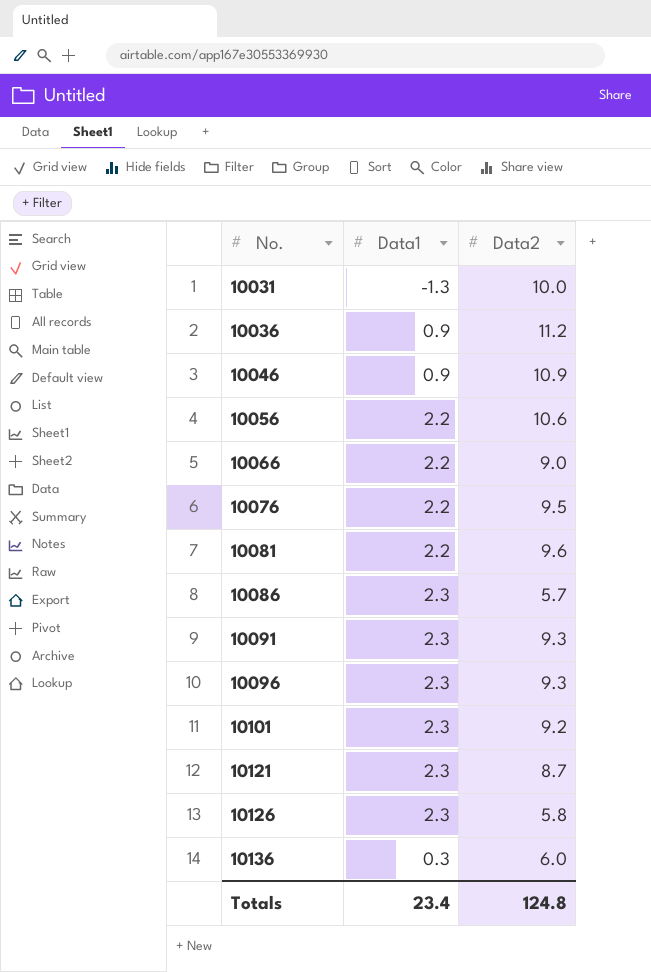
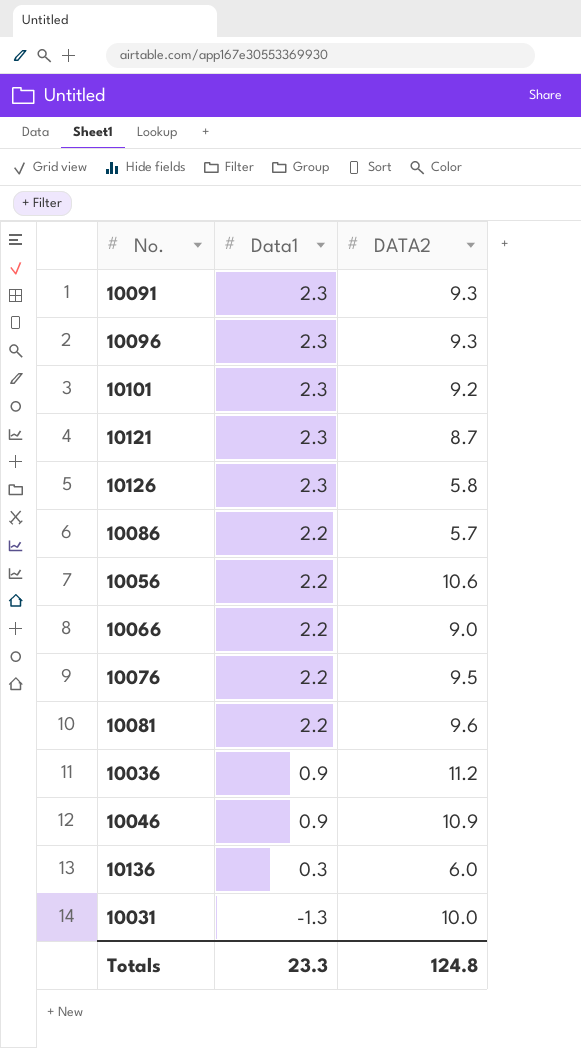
row order: No. ascending -> Data1 descending
column name: Data2 -> DATA2
10086 | Data1: 2.3 -> 2.2
Totals | Data1: 23.4 -> 23.3

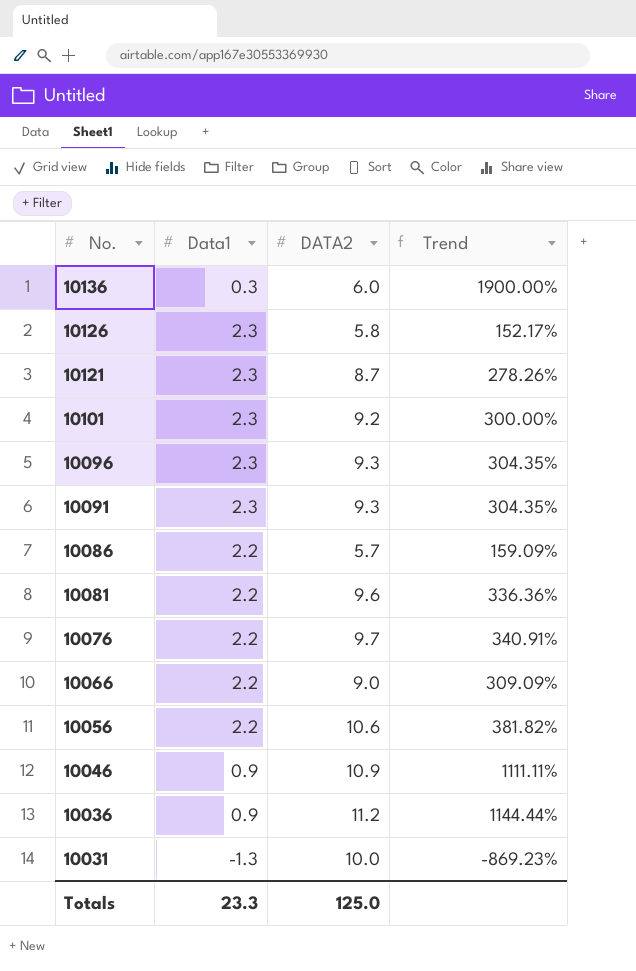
row order: Data1 descending -> No. descending
column Trend | formula: none -> ([DATA2] - [Data1]) / [Data1]
10076 | DATA2: 9.5 -> 9.7
Totals | DATA2: 124.8 -> 125.0

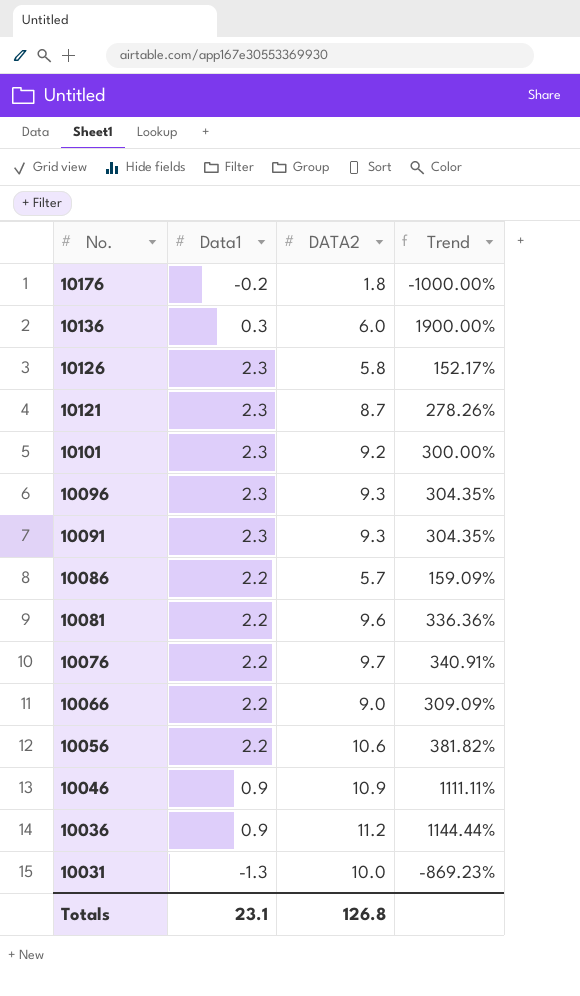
row 10176: none -> -0.2 | 1.8 | -1000.00%
Totals | Data1: 23.3 -> 23.1
Totals | DATA2: 125.0 -> 126.8

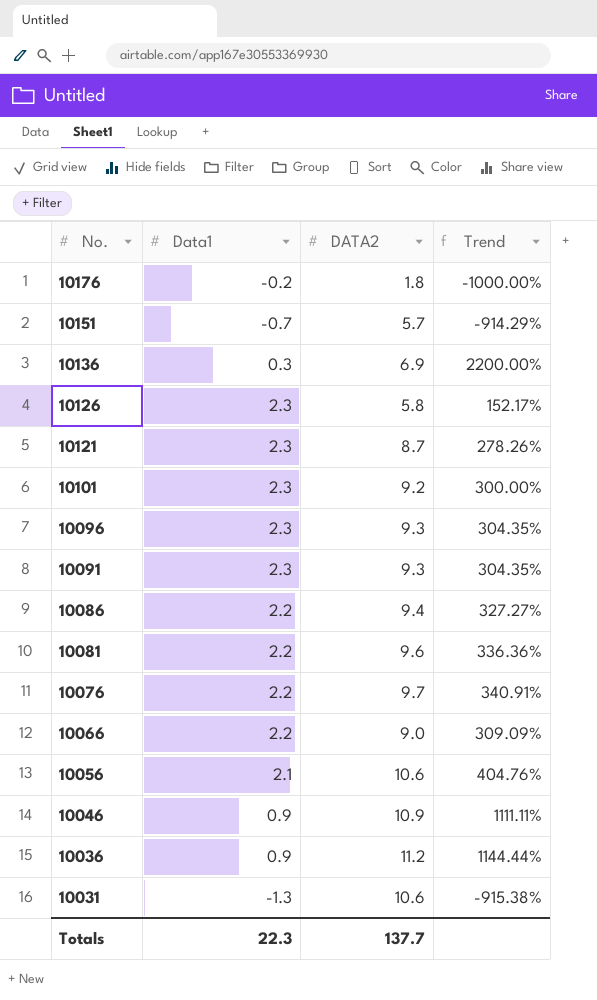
row 10151: none -> -0.7 | 5.7 | -914.29%
10136 | DATA2: 6.0 -> 6.9
10136 | Trend: 1900.00% -> 2200.00%
10086 | DATA2: 5.7 -> 9.4
10086 | Trend: 159.09% -> 327.27%
10056 | Data1: 2.2 -> 2.1
10056 | Trend: 381.82% -> 404.76%
10031 | DATA2: 10.0 -> 10.6
10031 | Trend: -869.23% -> -915.38%
Totals | Data1: 23.1 -> 22.3
Totals | DATA2: 126.8 -> 137.7

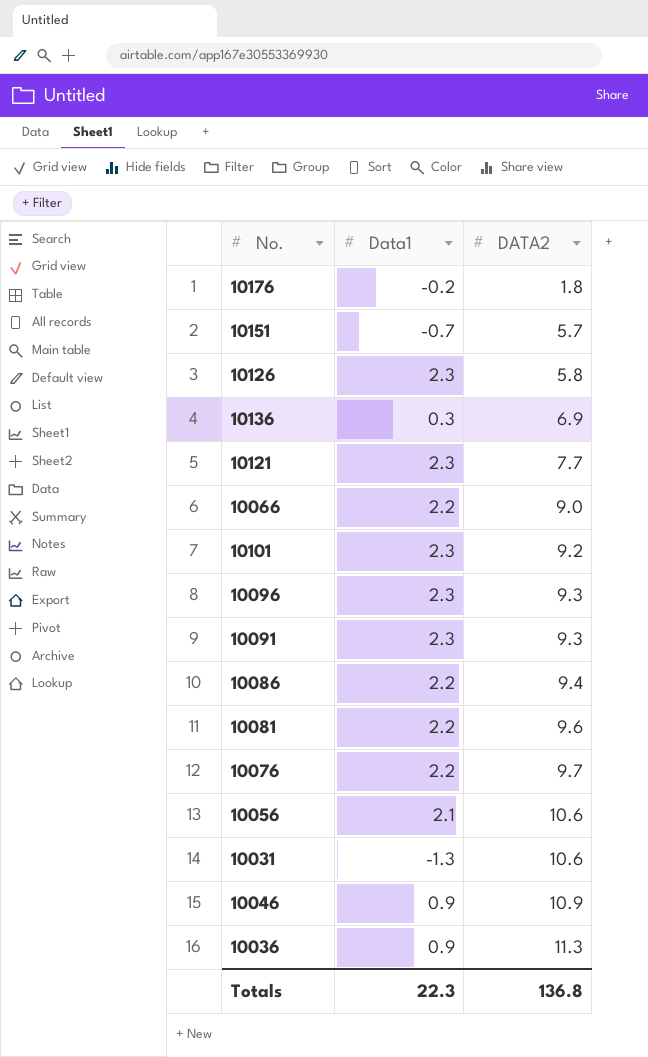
row order: No. descending -> DATA2 ascending
column Trend | formula: ([DATA2] - [Data1]) / [Data1] -> none
10121 | DATA2: 8.7 -> 7.7
10036 | DATA2: 11.2 -> 11.3
Totals | DATA2: 137.7 -> 136.8

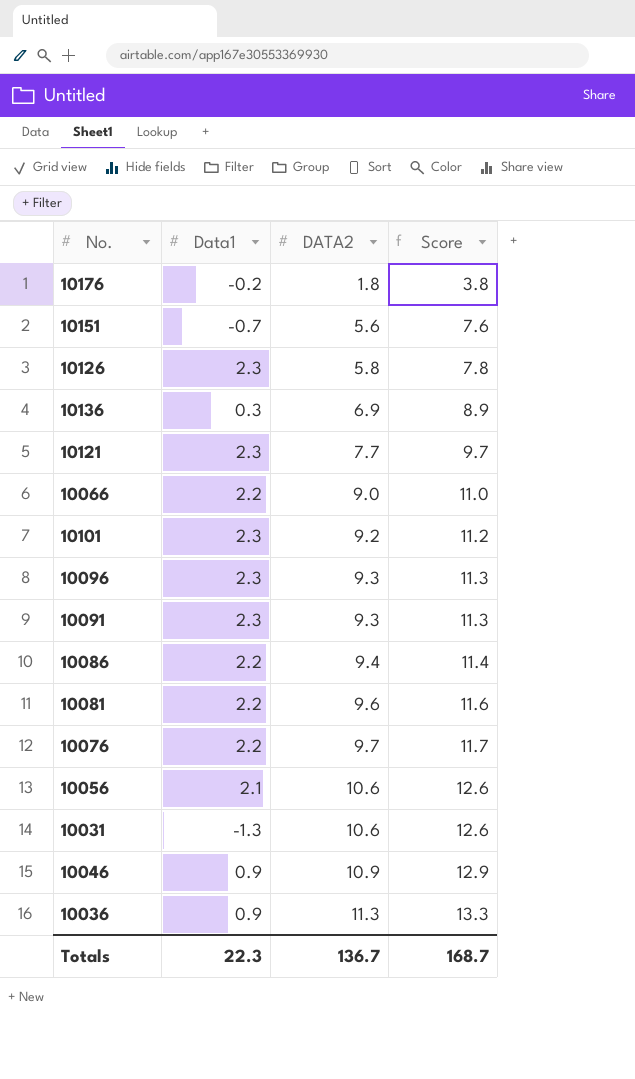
column Score | formula: none -> [DATA2] + 2
10151 | DATA2: 5.7 -> 5.6
Totals | DATA2: 136.8 -> 136.7

